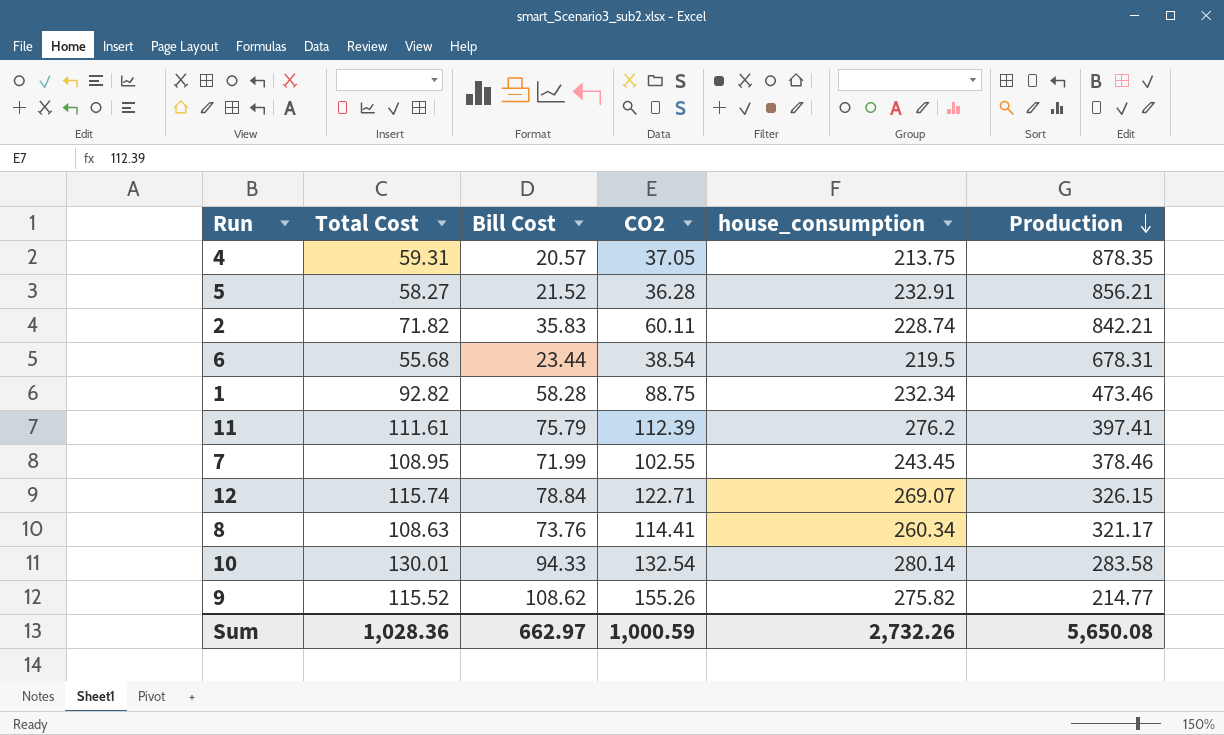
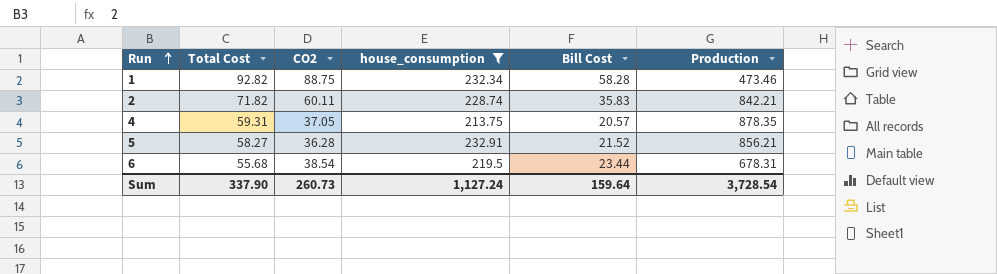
filter: none -> house_consumption <= 232.91
row order: Production descending -> Run ascending
column Bill Cost | position: 3 -> 5
Sum | Total Cost: 1,028.36 -> 337.90
Sum | CO2: 1,000.59 -> 260.73
Sum | house_consumption: 2,732.26 -> 1,127.24
Sum | Bill Cost: 662.97 -> 159.64
Sum | Production: 5,650.08 -> 3,728.54

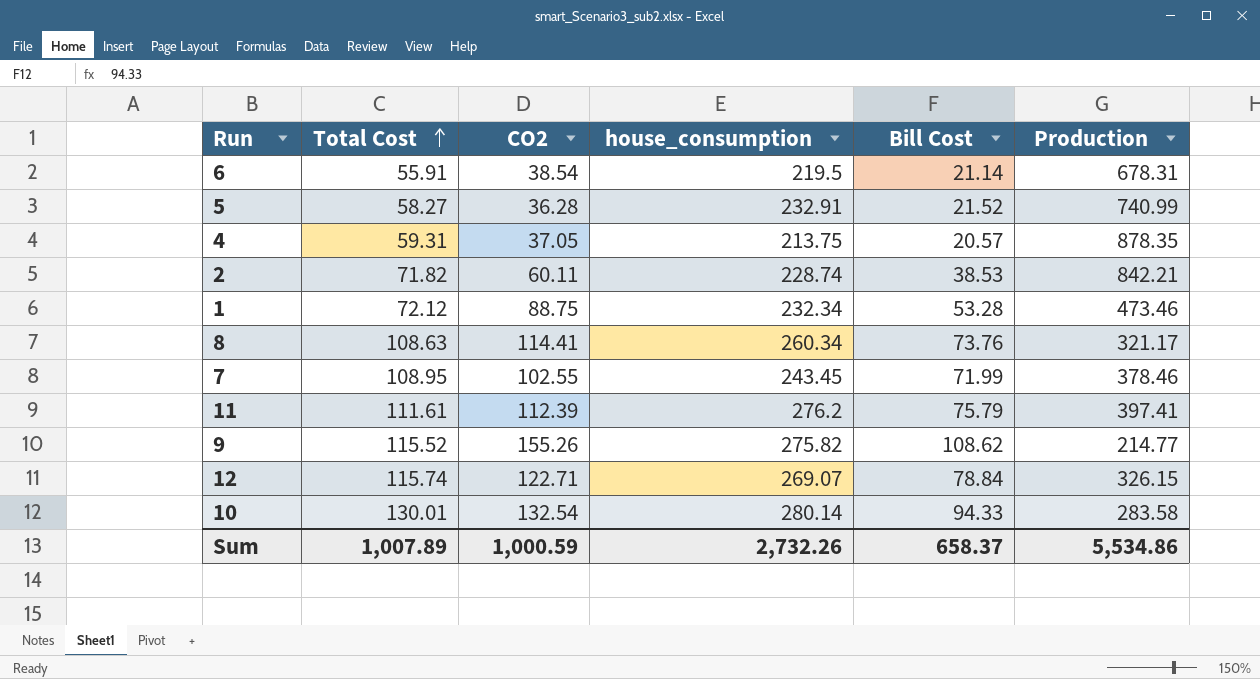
filter: house_consumption <= 232.91 -> none
row order: Run ascending -> Total Cost ascending
6 | Total Cost: 55.68 -> 55.91
6 | Bill Cost: 23.44 -> 21.14
5 | Production: 856.21 -> 740.99
2 | Bill Cost: 35.83 -> 38.53
1 | Total Cost: 92.82 -> 72.12
1 | Bill Cost: 58.28 -> 53.28
Sum | Total Cost: 337.90 -> 1,007.89
Sum | CO2: 260.73 -> 1,000.59
Sum | house_consumption: 1,127.24 -> 2,732.26
Sum | Bill Cost: 159.64 -> 658.37
Sum | Production: 3,728.54 -> 5,534.86

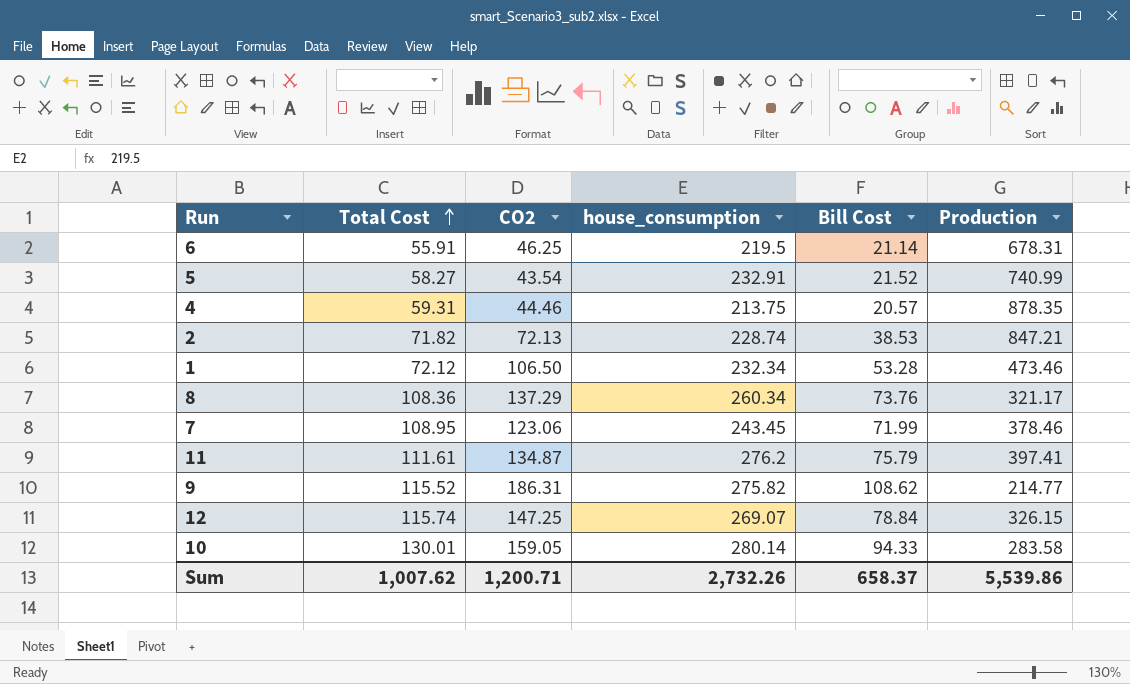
6 | CO2: 38.54 -> 46.25
5 | CO2: 36.28 -> 43.54
4 | CO2: 37.05 -> 44.46
2 | CO2: 60.11 -> 72.13
2 | Production: 842.21 -> 847.21
1 | CO2: 88.75 -> 106.50
8 | Total Cost: 108.63 -> 108.36
8 | CO2: 114.41 -> 137.29
7 | CO2: 102.55 -> 123.06
11 | CO2: 112.39 -> 134.87
9 | CO2: 155.26 -> 186.31
12 | CO2: 122.71 -> 147.25
10 | CO2: 132.54 -> 159.05
Sum | Total Cost: 1,007.89 -> 1,007.62
Sum | CO2: 1,000.59 -> 1,200.71
Sum | Production: 5,534.86 -> 5,539.86

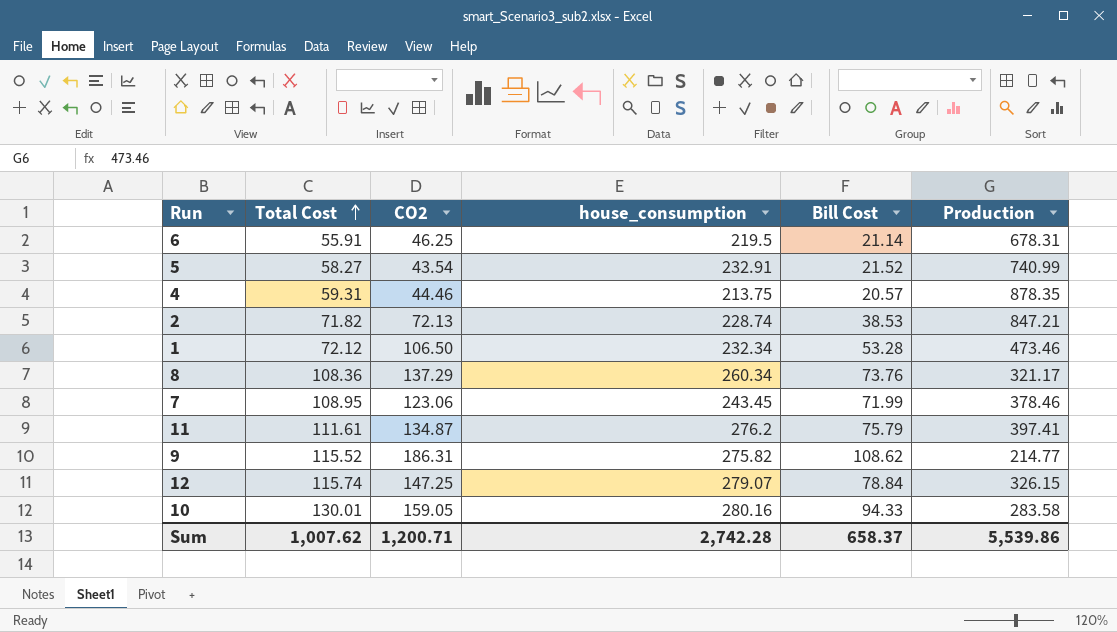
12 | house_consumption: 269.07 -> 279.07
10 | house_consumption: 280.14 -> 280.16
Sum | house_consumption: 2,732.26 -> 2,742.28

